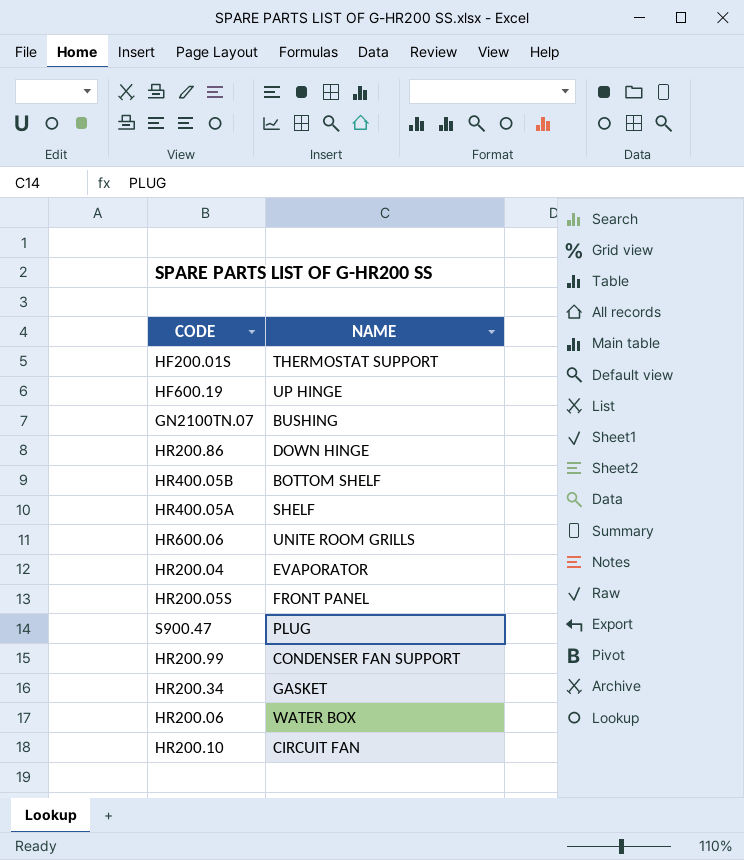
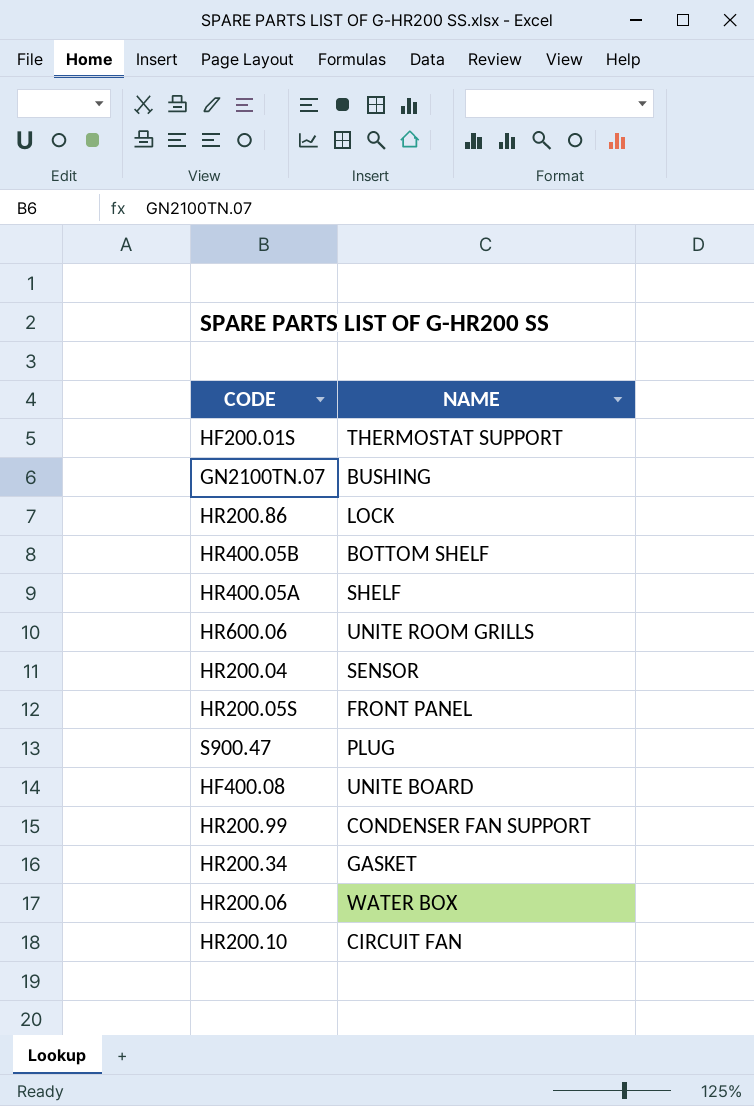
row HF600.19: UP HINGE -> none
HR200.86 | NAME: DOWN HINGE -> LOCK
HR200.04 | NAME: EVAPORATOR -> SENSOR
row HF400.08: none -> UNITE BOARD

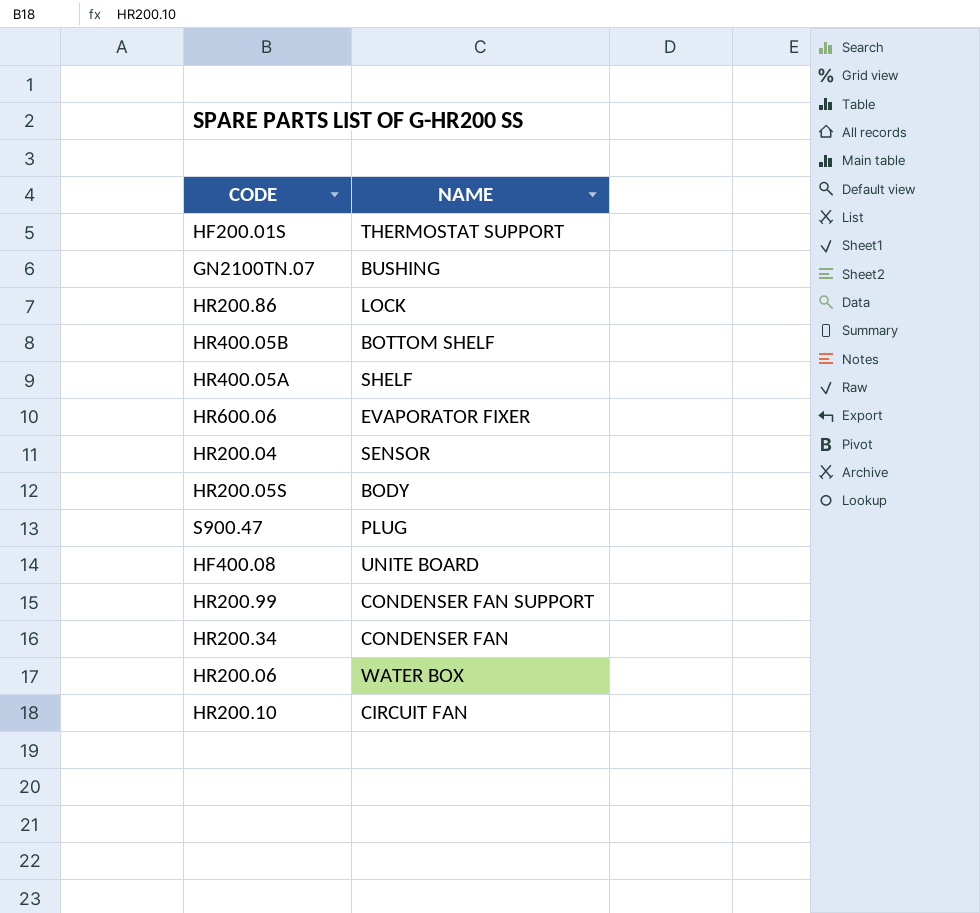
HR600.06 | NAME: UNITE ROOM GRILLS -> EVAPORATOR FIXER
HR200.05S | NAME: FRONT PANEL -> BODY
HR200.34 | NAME: GASKET -> CONDENSER FAN

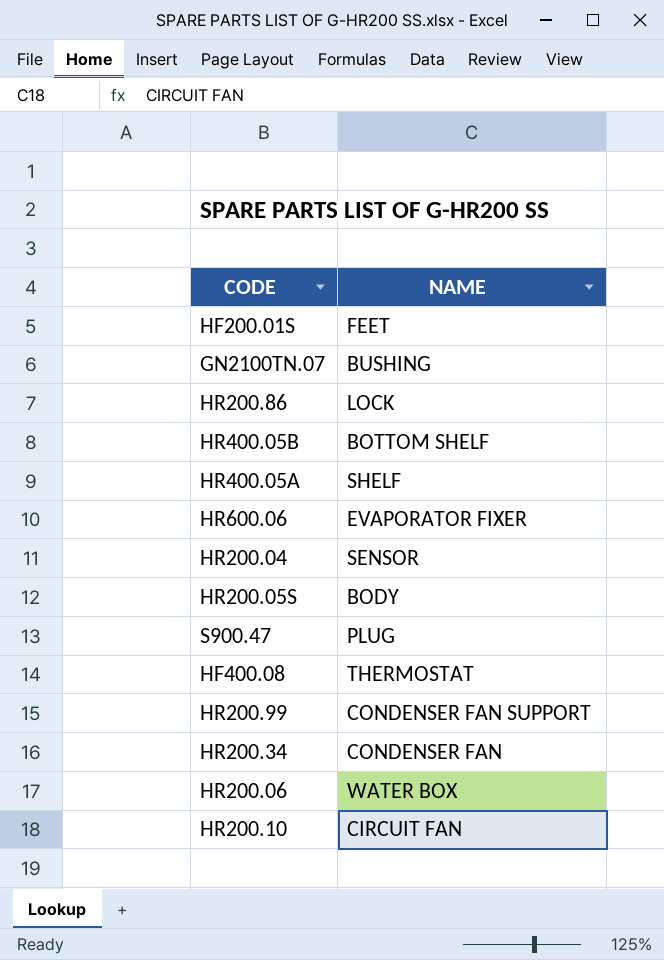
HF200.01S | NAME: THERMOSTAT SUPPORT -> FEET
HF400.08 | NAME: UNITE BOARD -> THERMOSTAT

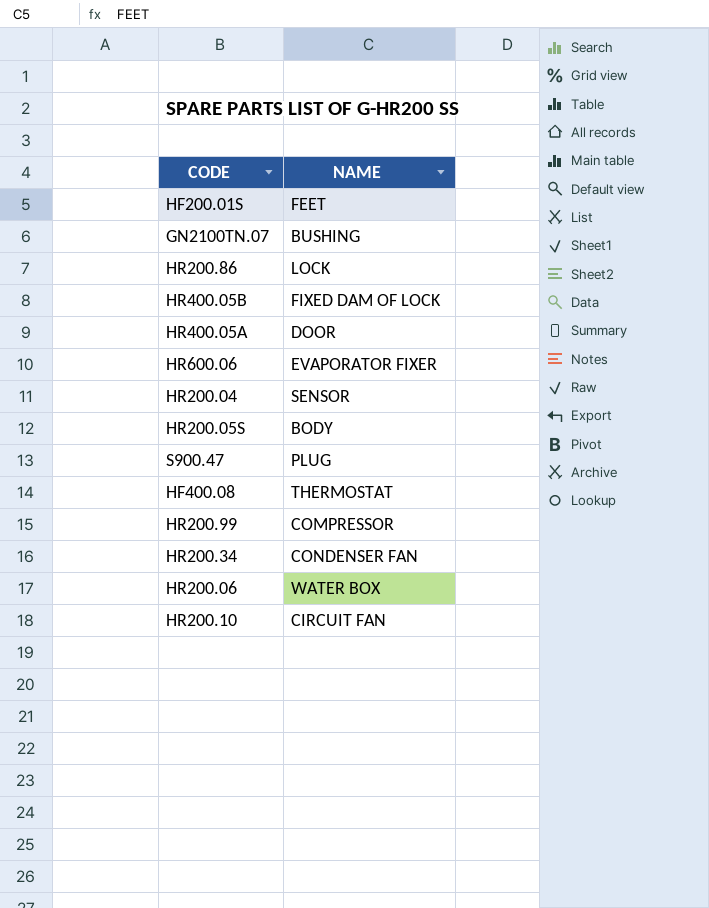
HR400.05B | NAME: BOTTOM SHELF -> FIXED DAM OF LOCK
HR400.05A | NAME: SHELF -> DOOR
HR200.99 | NAME: CONDENSER FAN SUPPORT -> COMPRESSOR

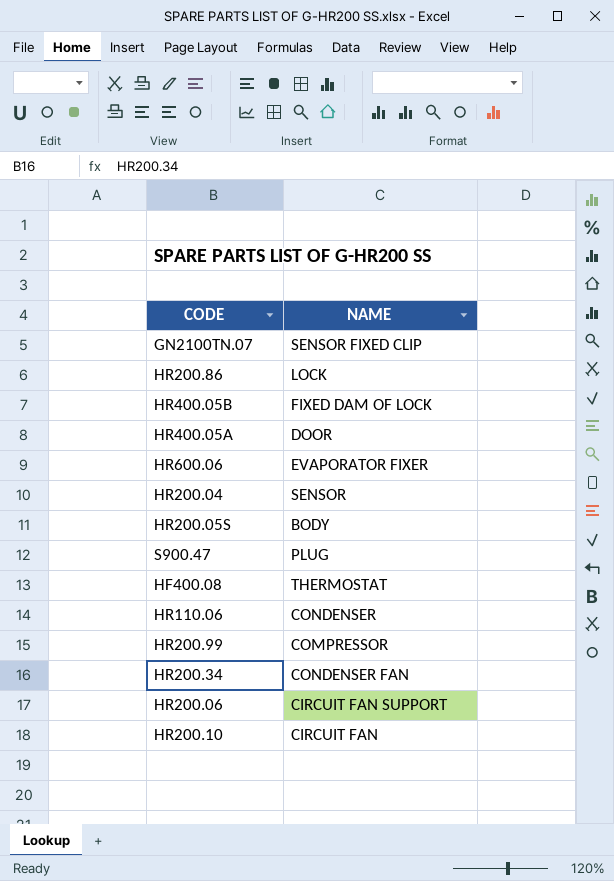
row HF200.01S: FEET -> none
GN2100TN.07 | NAME: BUSHING -> SENSOR FIXED CLIP
row HR110.06: none -> CONDENSER
HR200.06 | NAME: WATER BOX -> CIRCUIT FAN SUPPORT

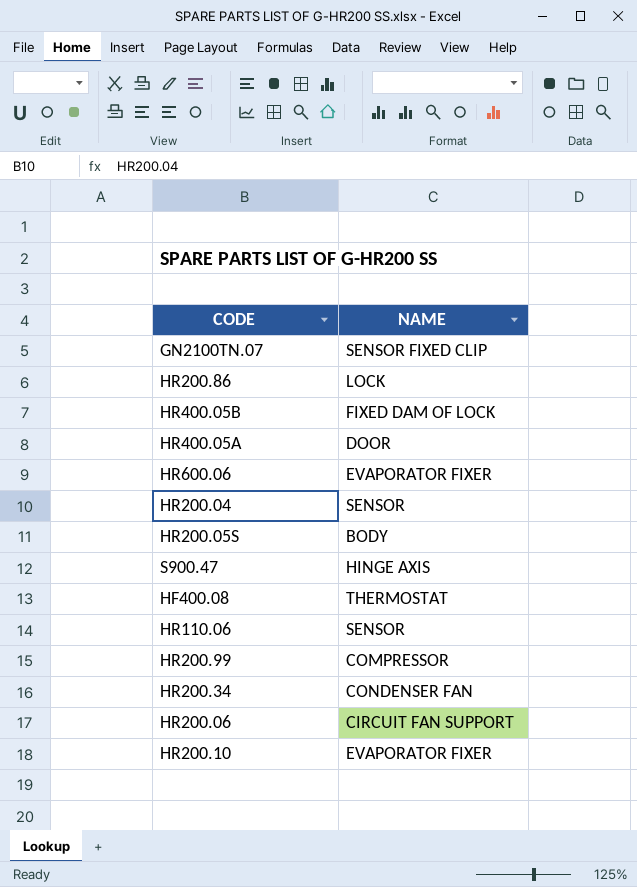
S900.47 | NAME: PLUG -> HINGE AXIS
HR110.06 | NAME: CONDENSER -> SENSOR
HR200.10 | NAME: CIRCUIT FAN -> EVAPORATOR FIXER

